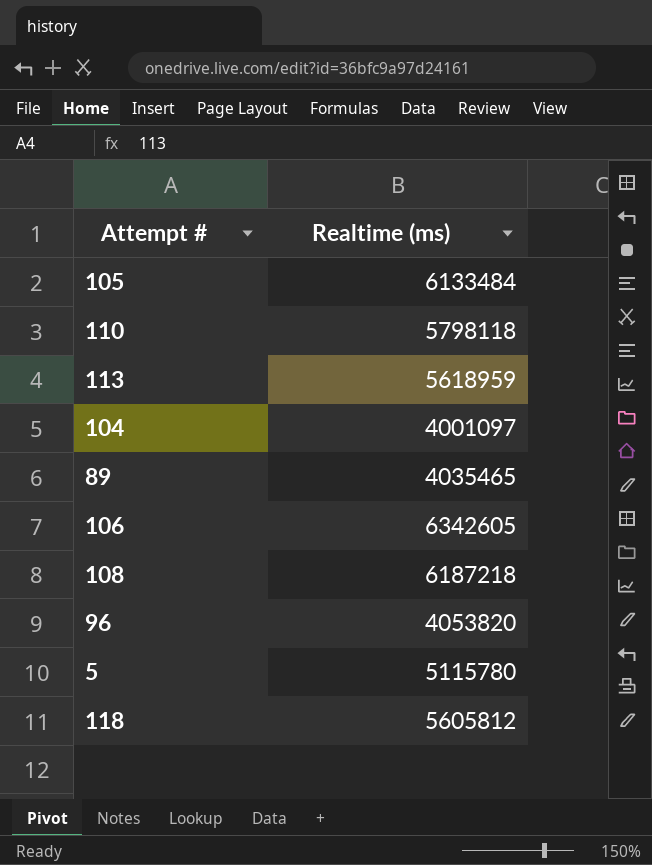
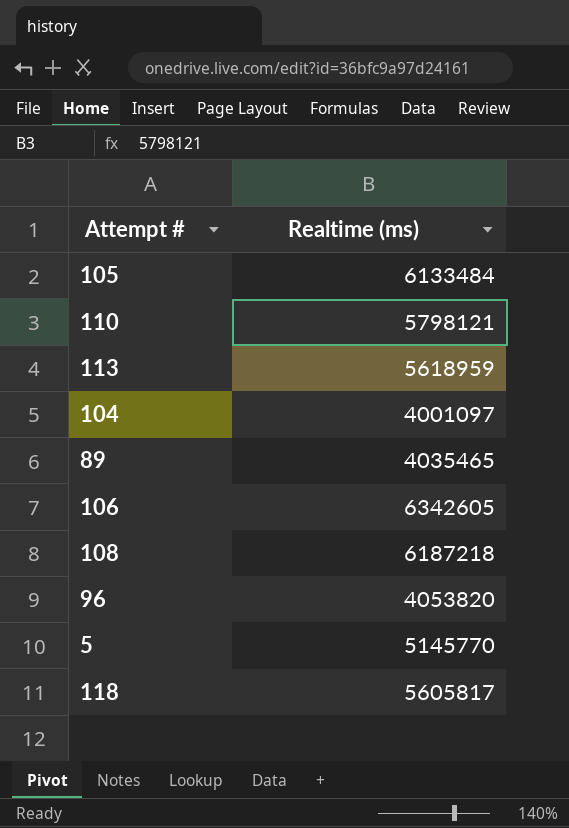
110 | Realtime (ms): 5798118 -> 5798121
5 | Realtime (ms): 5115780 -> 5145770
118 | Realtime (ms): 5605812 -> 5605817

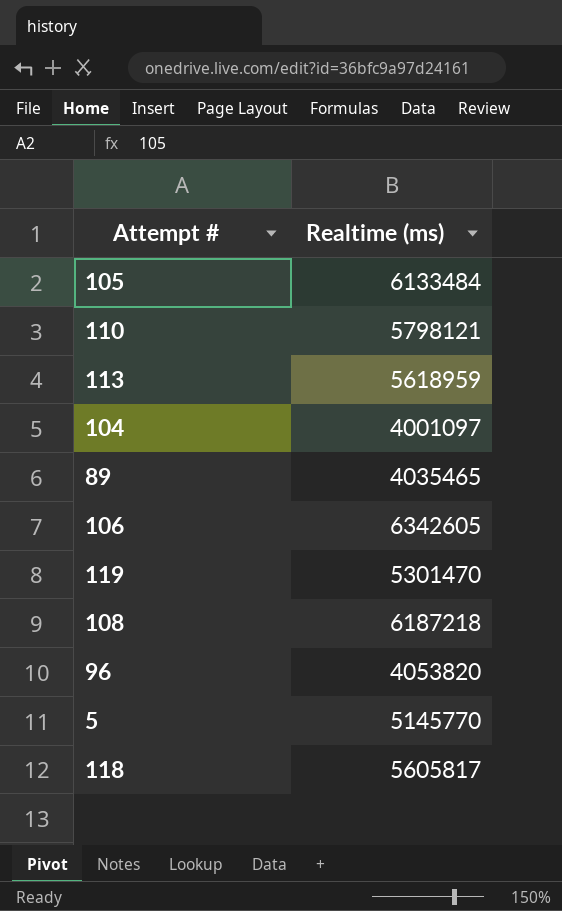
row 119: none -> 5301470

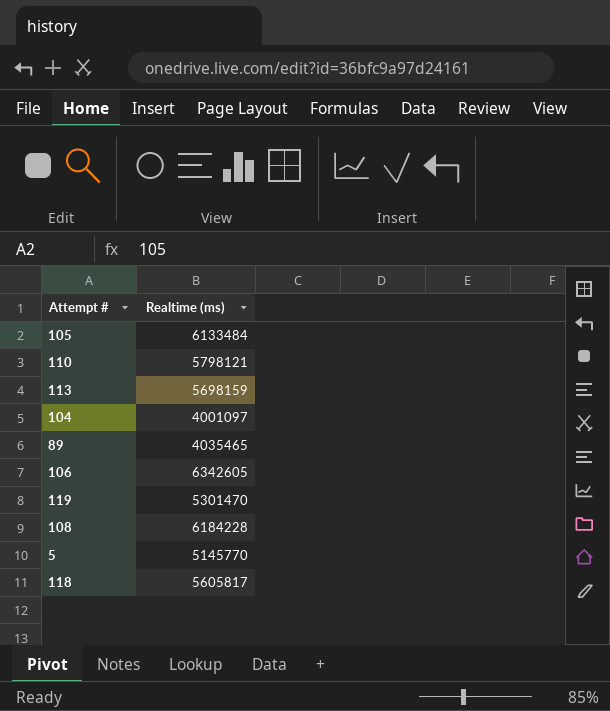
row 96: 4053820 -> none
113 | Realtime (ms): 5618959 -> 5698159
108 | Realtime (ms): 6187218 -> 6184228

